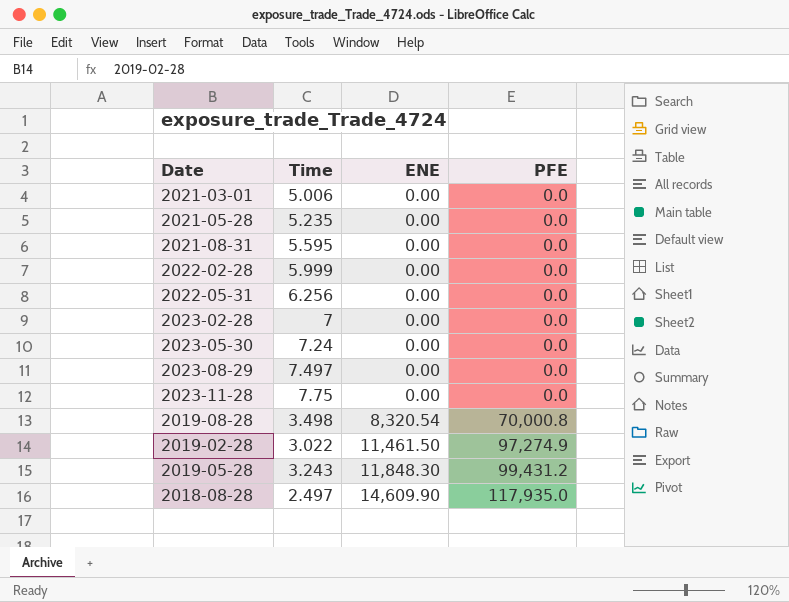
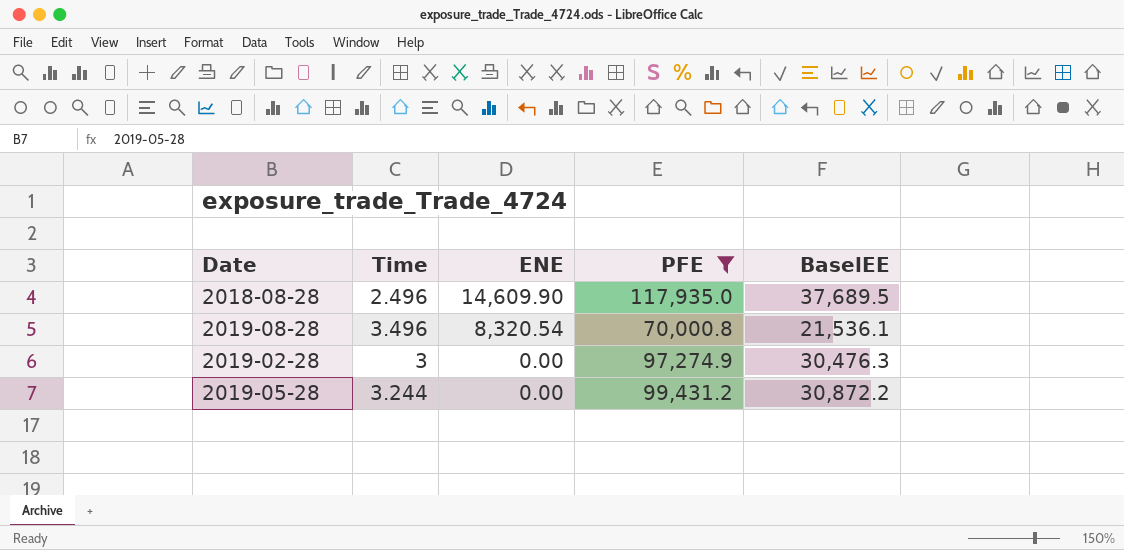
filter: none -> PFE != 0.0
row order: ENE ascending -> ENE descending
column BaselEE | position: none -> 5
2018-08-28 | Time: 2.497 -> 2.496
2019-08-28 | Time: 3.498 -> 3.496
2019-02-28 | Time: 3.022 -> 3
2019-02-28 | ENE: 11,461.50 -> 0.00
2019-05-28 | Time: 3.243 -> 3.244
2019-05-28 | ENE: 11,848.30 -> 0.00

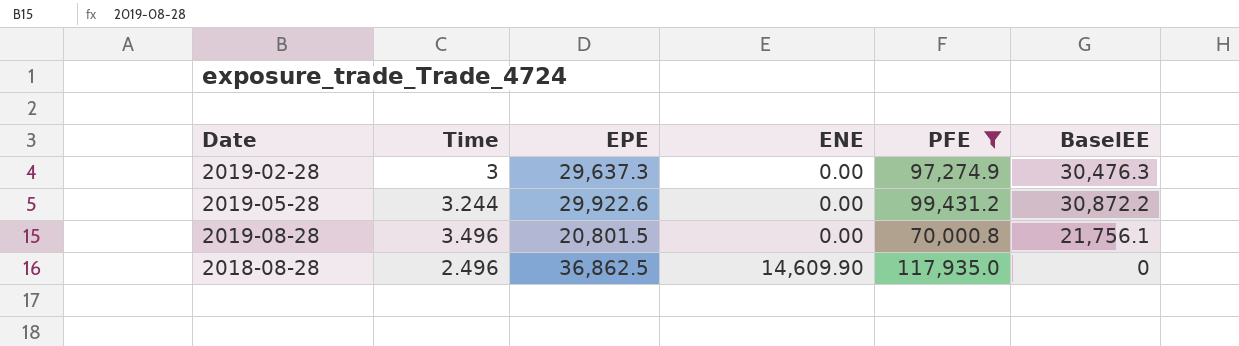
row order: ENE descending -> ENE ascending
column EPE | position: none -> 3
2019-08-28 | ENE: 8,320.54 -> 0.00
2019-08-28 | BaselEE: 21,536.1 -> 21,756.1
2018-08-28 | BaselEE: 37,689.5 -> 0

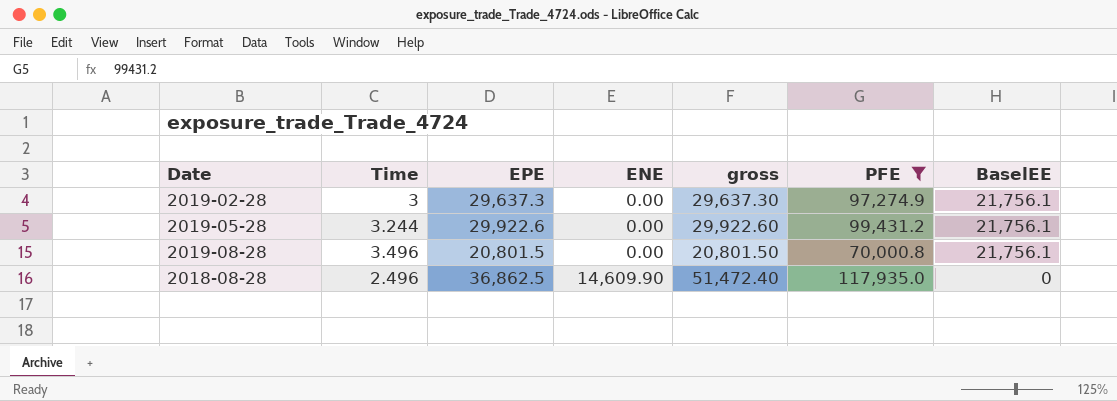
column gross | formula: none -> [EPE] + [ENE]
2019-02-28 | BaselEE: 30,476.3 -> 21,756.1
2019-05-28 | BaselEE: 30,872.2 -> 21,756.1

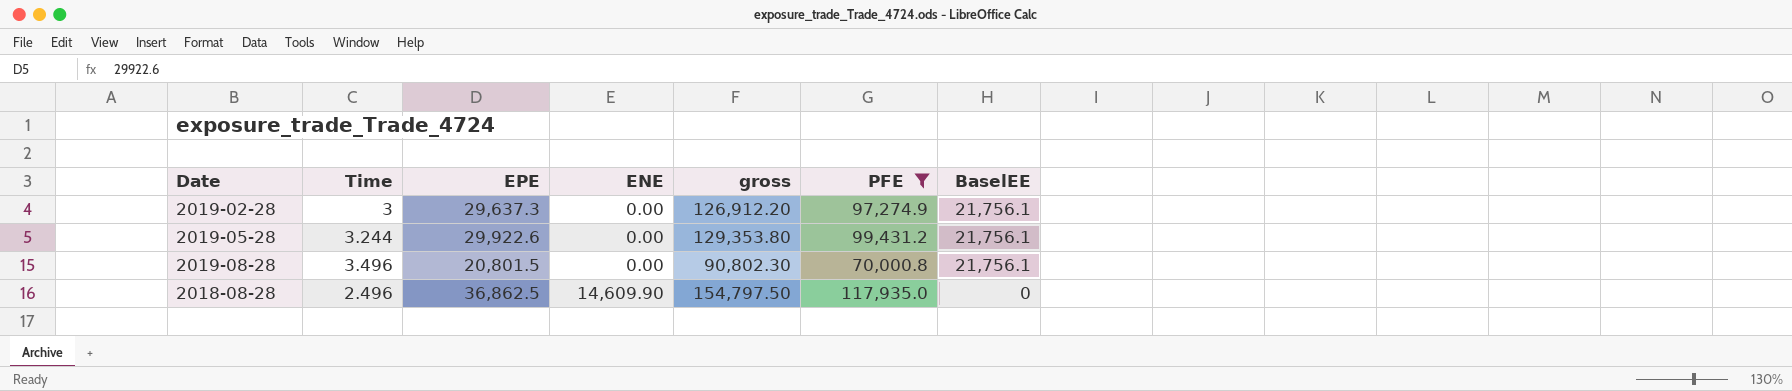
column gross | formula: [EPE] + [ENE] -> [EPE] + [PFE]

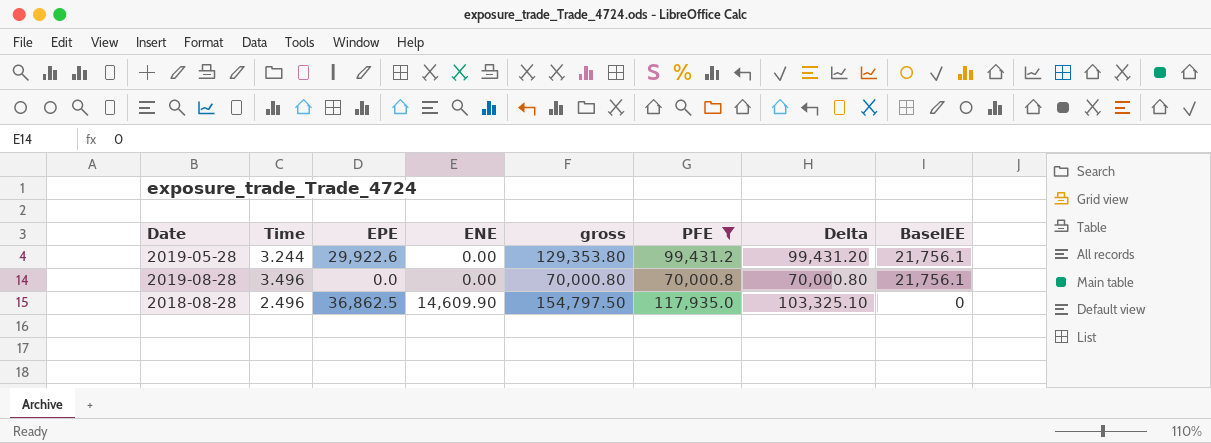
column Delta | formula: none -> [PFE] - [ENE]
row 2019-02-28: 3 | 29,637.3 | 0.00 | 126,912.20 | 97,274.9 | 21,756.1 -> none
2019-08-28 | EPE: 20,801.5 -> 0.0
2019-08-28 | gross: 90,802.30 -> 70,000.80

